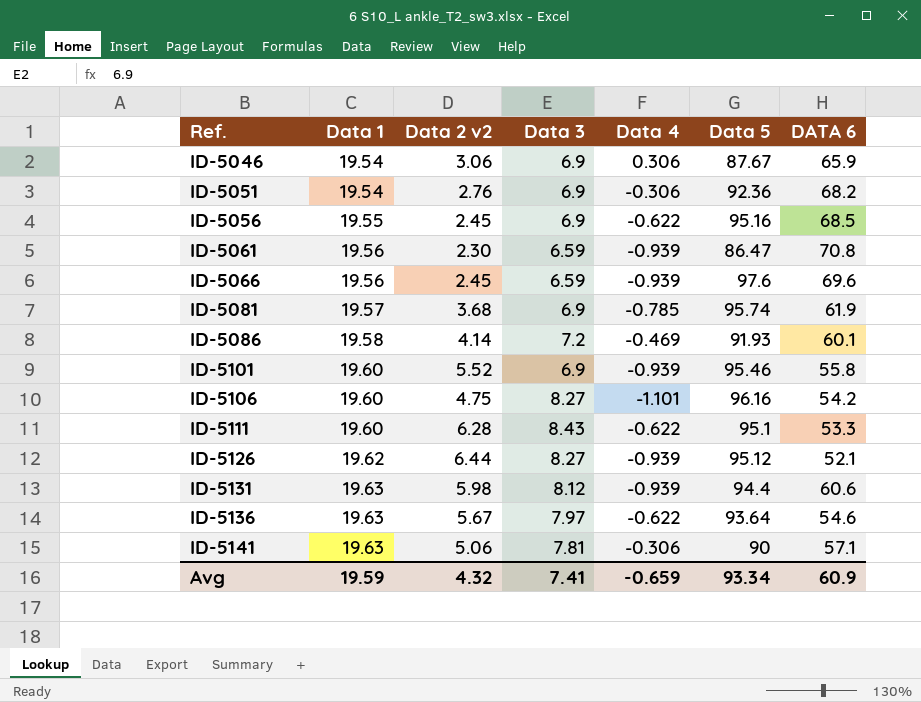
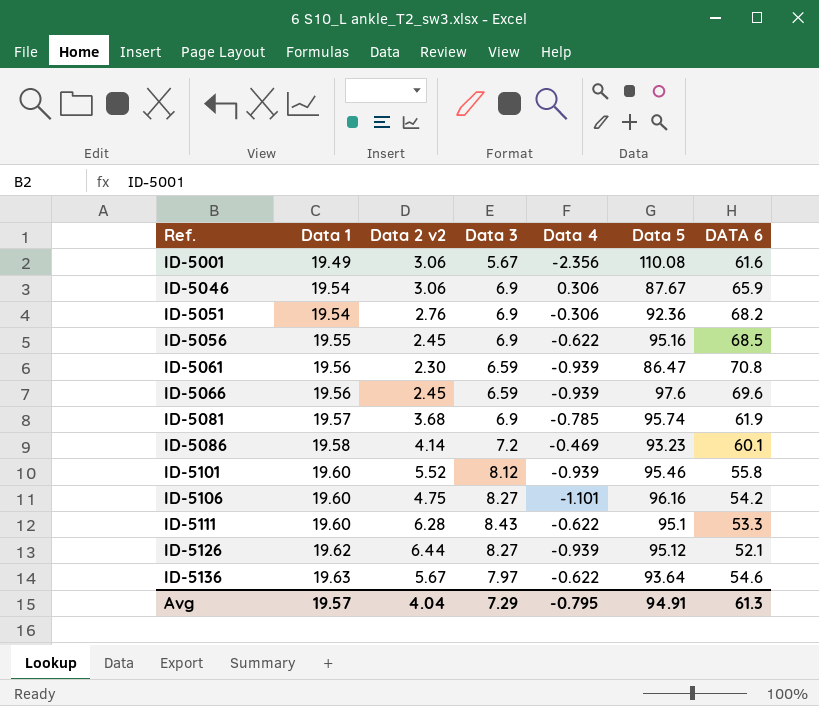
row ID-5131: 19.63 | 5.98 | 8.12 | -0.939 | 94.4 | 60.6 -> none
row ID-5141: 19.63 | 5.06 | 7.81 | -0.306 | 90 | 57.1 -> none
row ID-5001: none -> 19.49 | 3.06 | 5.67 | -2.356 | 110.08 | 61.6
ID-5086 | Data 5: 91.93 -> 93.23
ID-5101 | Data 3: 6.9 -> 8.12
Avg | Data 1: 19.59 -> 19.57
Avg | Data 2 v2: 4.32 -> 4.04
Avg | Data 3: 7.41 -> 7.29
Avg | Data 4: -0.659 -> -0.795
Avg | Data 5: 93.34 -> 94.91
Avg | DATA 6: 60.9 -> 61.3

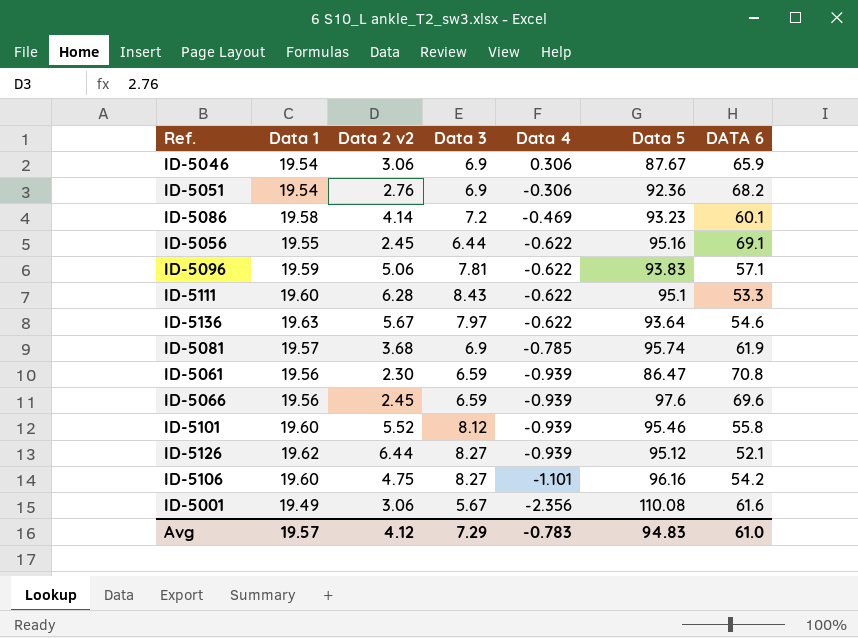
row order: Ref. ascending -> Data 4 descending
ID-5056 | Data 3: 6.9 -> 6.44
ID-5056 | DATA 6: 68.5 -> 69.1
row ID-5096: none -> 19.59 | 5.06 | 7.81 | -0.622 | 93.83 | 57.1
Avg | Data 2 v2: 4.04 -> 4.12
Avg | Data 4: -0.795 -> -0.783
Avg | Data 5: 94.91 -> 94.83
Avg | DATA 6: 61.3 -> 61.0

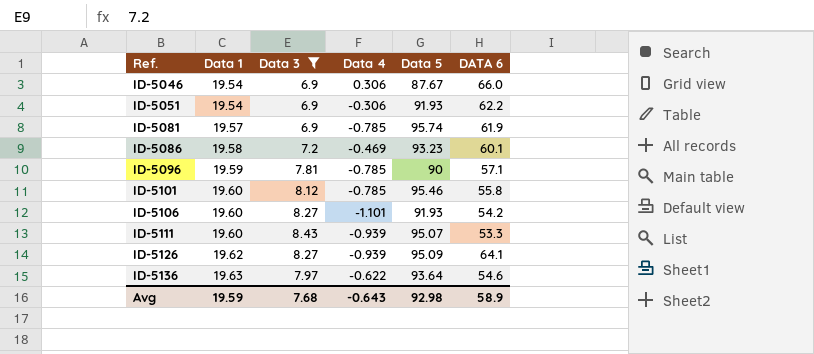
filter: none -> Data 3 >= 6.9
row order: Data 4 descending -> Ref. ascending
column Data 2 v2 | position: 3 -> none
ID-5046 | DATA 6: 65.9 -> 66.0
ID-5051 | Data 5: 92.36 -> 91.93
ID-5051 | DATA 6: 68.2 -> 62.2
ID-5096 | Data 4: -0.622 -> -0.785
ID-5096 | Data 5: 93.83 -> 90
ID-5101 | Data 4: -0.939 -> -0.785
ID-5106 | Data 5: 96.16 -> 91.93
ID-5111 | Data 4: -0.622 -> -0.939
ID-5111 | Data 5: 95.1 -> 95.07
ID-5126 | Data 5: 95.12 -> 95.09
ID-5126 | DATA 6: 52.1 -> 64.1
Avg | Data 1: 19.57 -> 19.59
Avg | Data 3: 7.29 -> 7.68
Avg | Data 4: -0.783 -> -0.643
Avg | Data 5: 94.83 -> 92.98
Avg | DATA 6: 61.0 -> 58.9

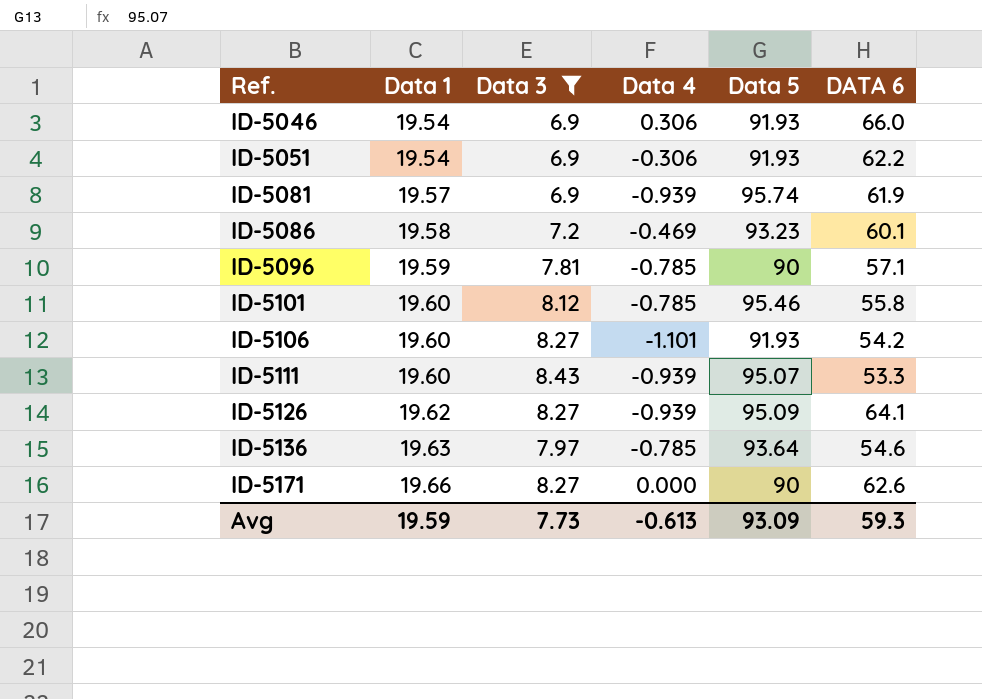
ID-5046 | Data 5: 87.67 -> 91.93
ID-5081 | Data 4: -0.785 -> -0.939
ID-5136 | Data 4: -0.622 -> -0.785
row ID-5171: none -> 19.66 | 8.27 | 0.000 | 90 | 62.6
Avg | Data 3: 7.68 -> 7.73
Avg | Data 4: -0.643 -> -0.613
Avg | Data 5: 92.98 -> 93.09
Avg | DATA 6: 58.9 -> 59.3

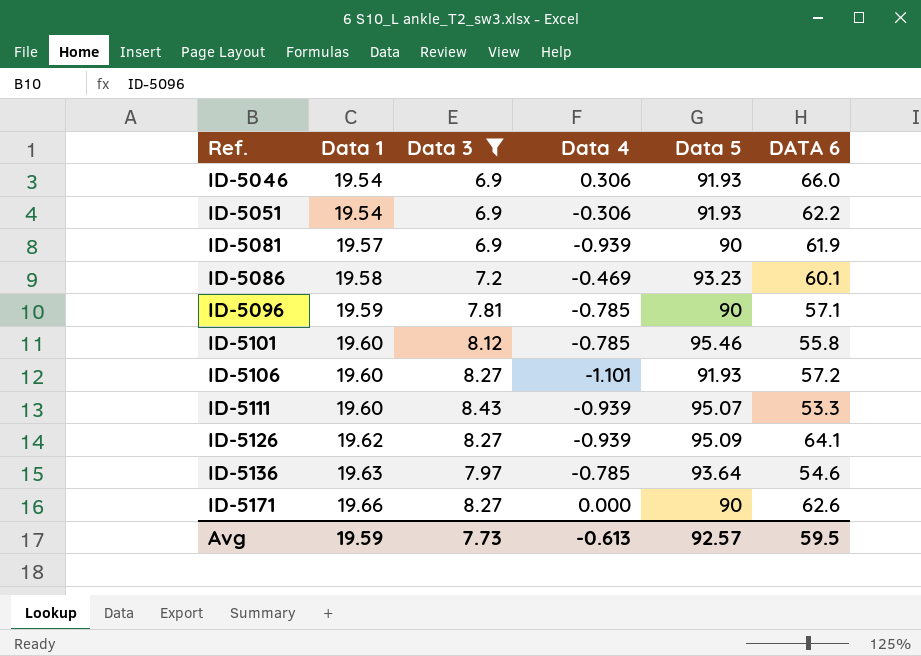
ID-5081 | Data 5: 95.74 -> 90
ID-5106 | DATA 6: 54.2 -> 57.2
Avg | Data 5: 93.09 -> 92.57
Avg | DATA 6: 59.3 -> 59.5

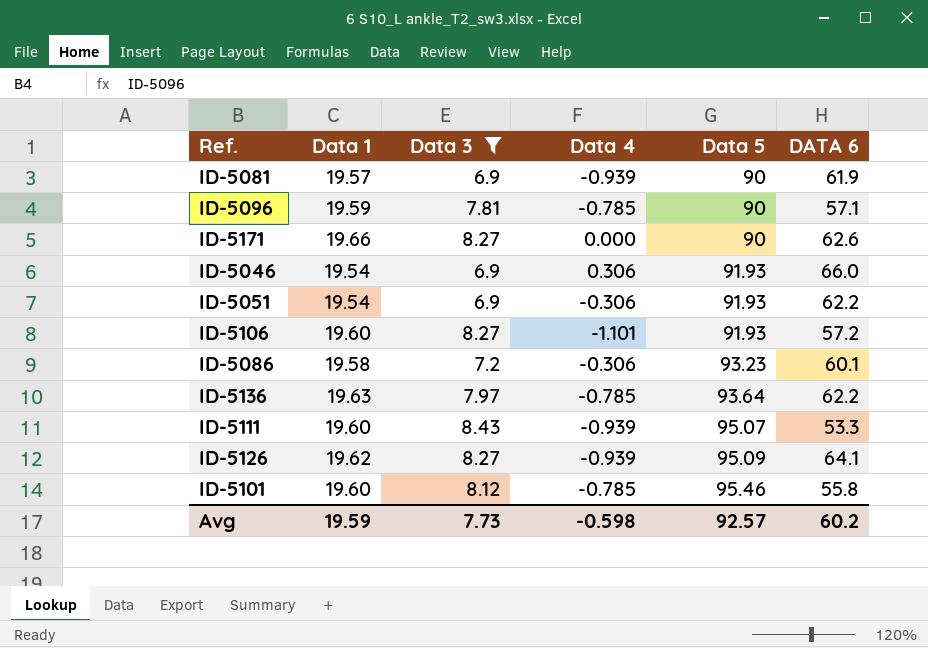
row order: Ref. ascending -> Data 5 ascending
ID-5086 | Data 4: -0.469 -> -0.306
ID-5136 | DATA 6: 54.6 -> 62.2
Avg | Data 4: -0.613 -> -0.598
Avg | DATA 6: 59.5 -> 60.2

